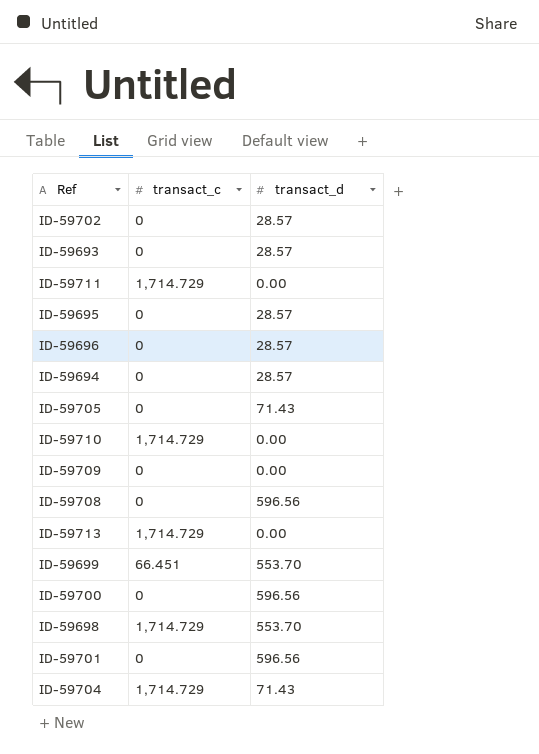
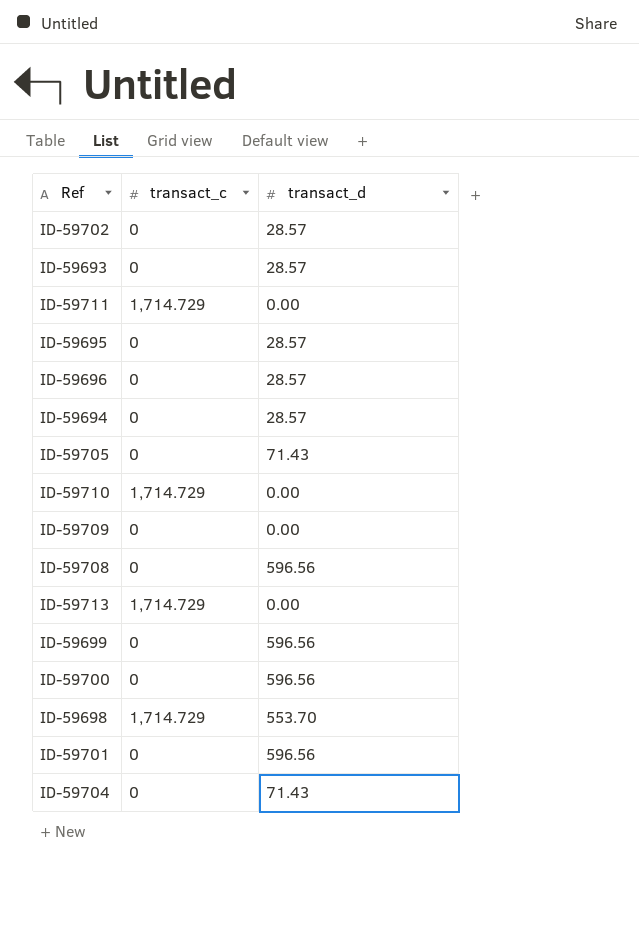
ID-59699 | transact_c: 66.451 -> 0
ID-59699 | transact_d: 553.70 -> 596.56
ID-59704 | transact_c: 1,714.729 -> 0

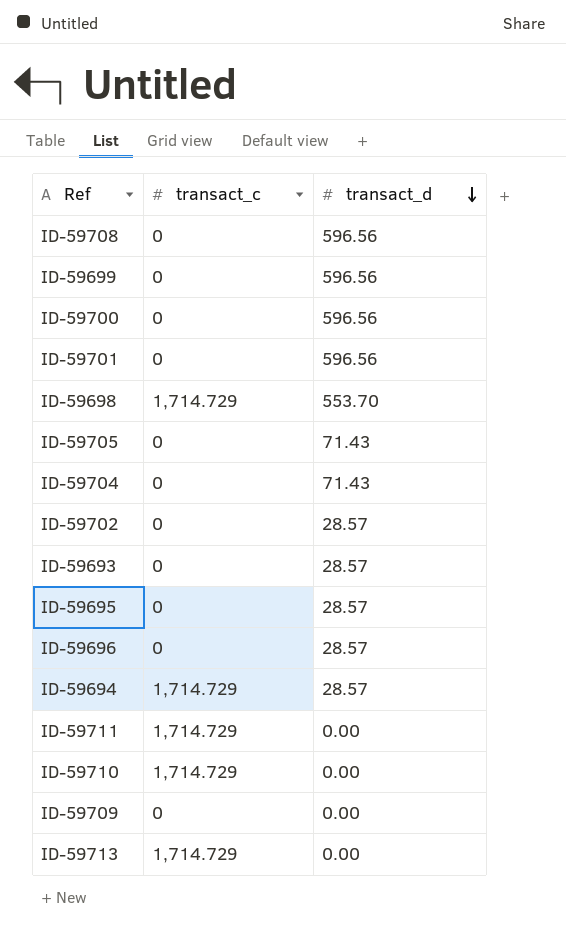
row order: none -> transact_d descending
ID-59694 | transact_c: 0 -> 1,714.729

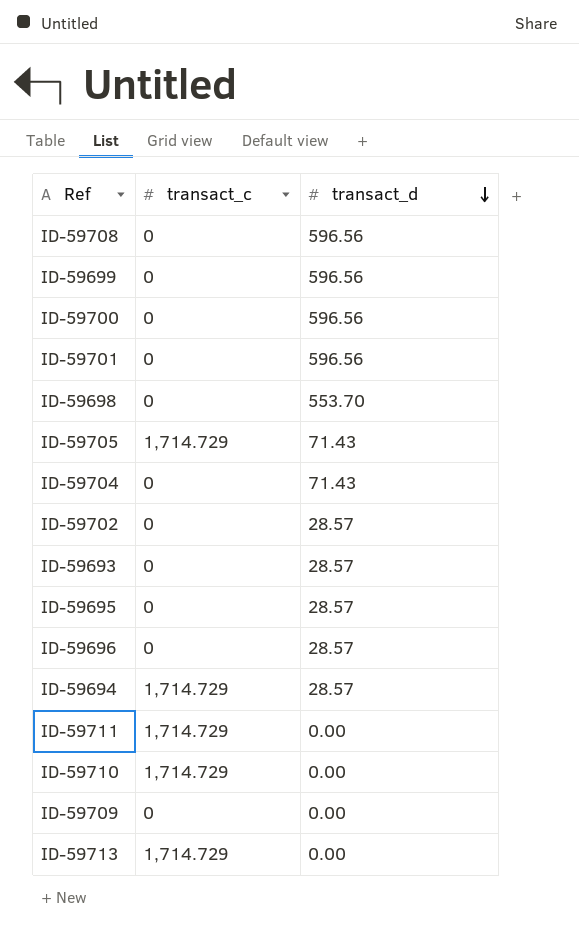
ID-59698 | transact_c: 1,714.729 -> 0
ID-59705 | transact_c: 0 -> 1,714.729

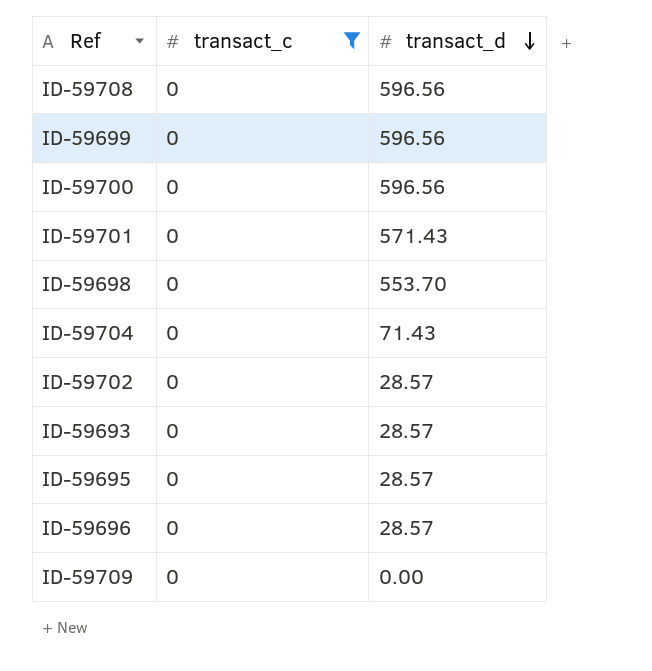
filter: none -> transact_c = 0
ID-59701 | transact_d: 596.56 -> 571.43

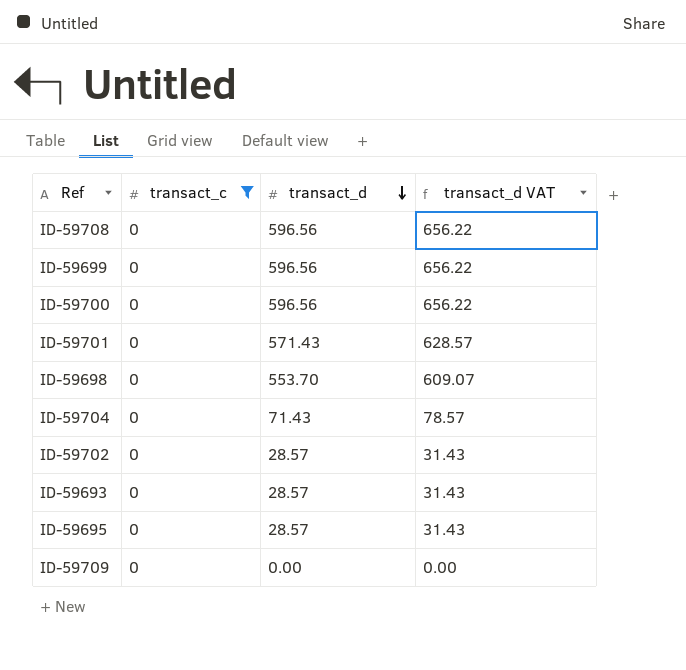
column transact_d VAT | formula: none -> [transact_d] * 1.1
row ID-59696: 0 | 28.57 -> none

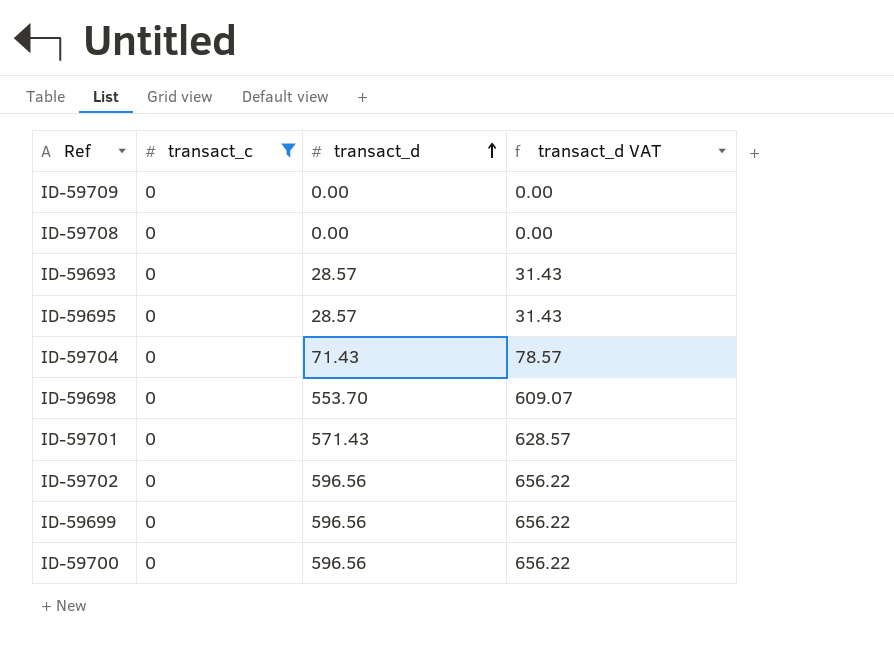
row order: transact_d descending -> transact_d ascending
ID-59708 | transact_d: 596.56 -> 0.00
ID-59708 | transact_d VAT: 656.22 -> 0.00
ID-59702 | transact_d: 28.57 -> 596.56
ID-59702 | transact_d VAT: 31.43 -> 656.22

